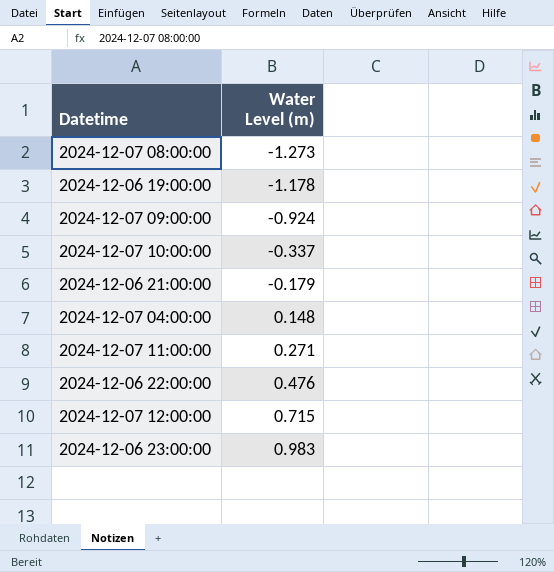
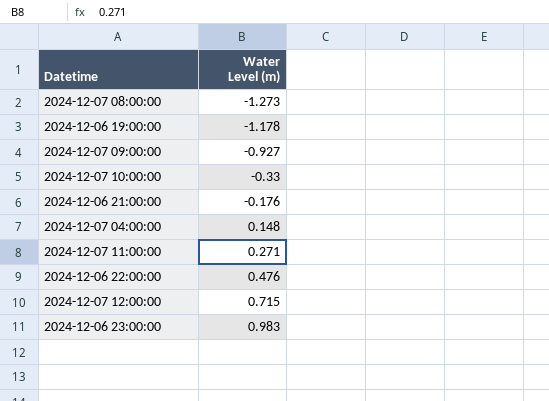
2024-12-07 09:00:00 | Water Level (m): -0.924 -> -0.927
2024-12-07 10:00:00 | Water Level (m): -0.337 -> -0.33
2024-12-06 21:00:00 | Water Level (m): -0.179 -> -0.176

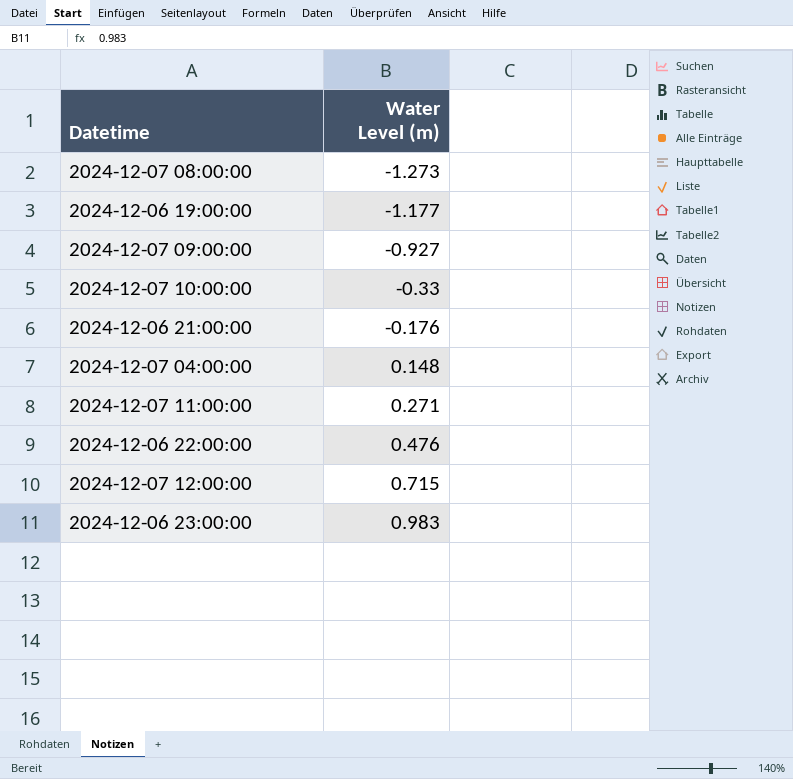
2024-12-06 19:00:00 | Water Level (m): -1.178 -> -1.177

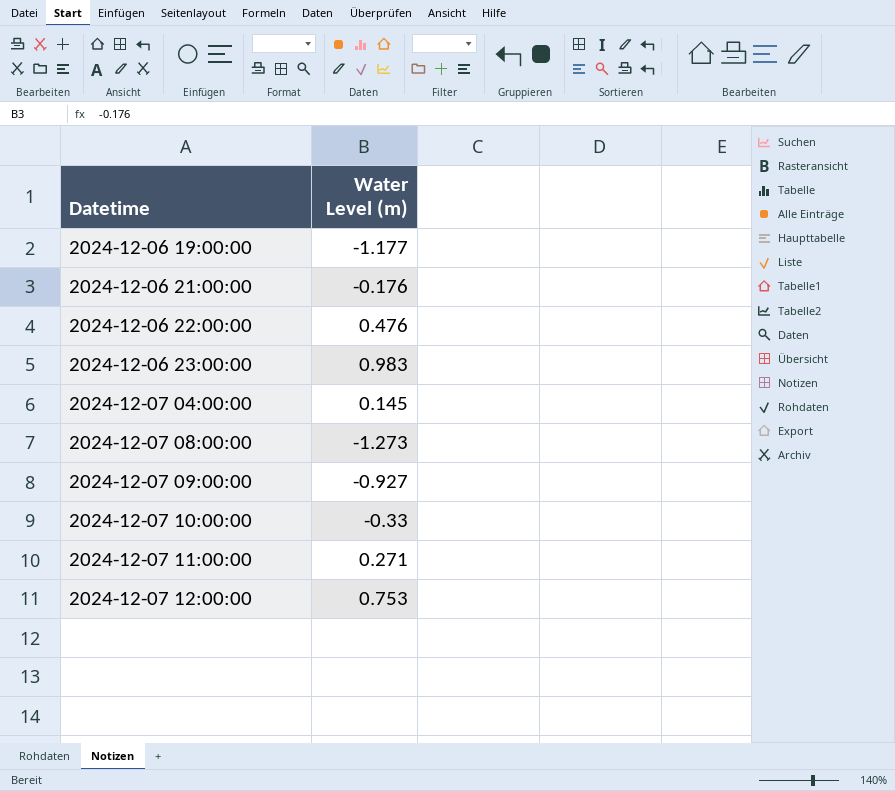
row order: Water Level (m) ascending -> Datetime ascending
2024-12-07 04:00:00 | Water Level (m): 0.148 -> 0.145
2024-12-07 12:00:00 | Water Level (m): 0.715 -> 0.753

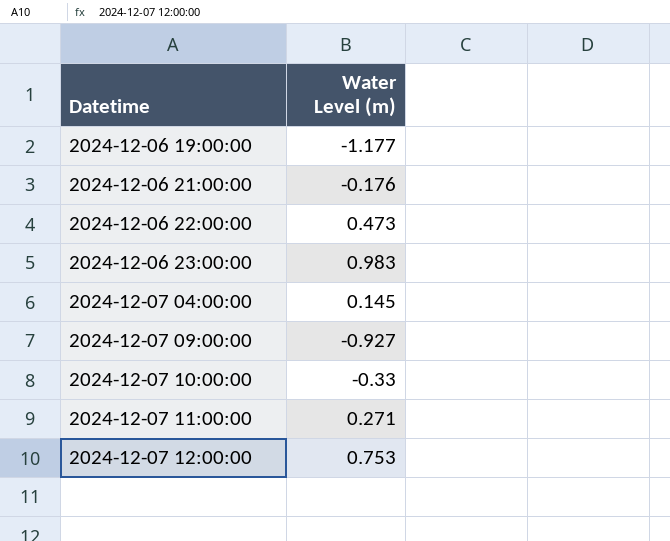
row 2024-12-07 08:00:00: -1.273 -> none
2024-12-06 22:00:00 | Water Level (m): 0.476 -> 0.473

